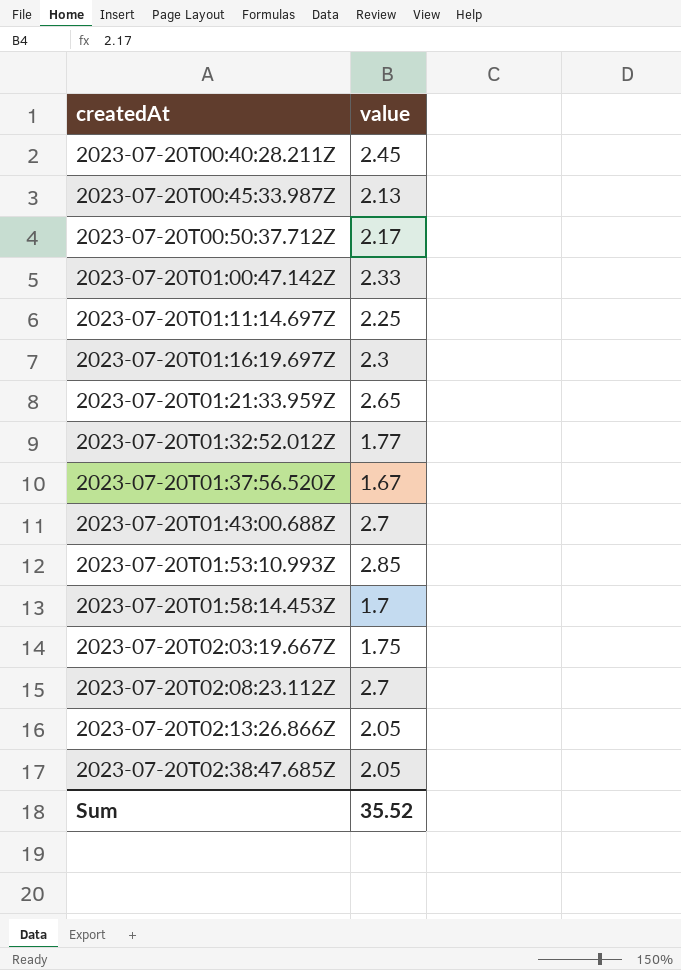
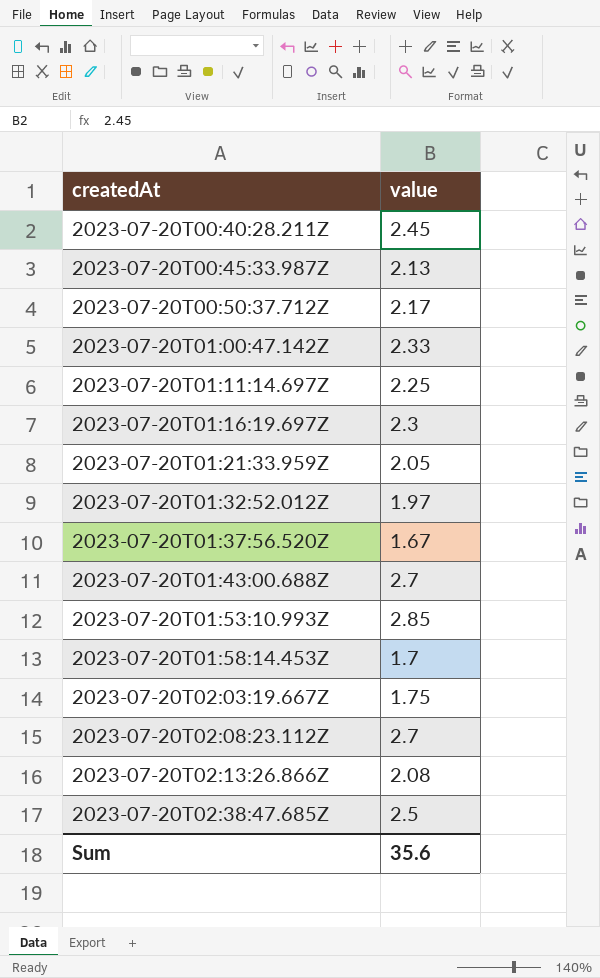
2023-07-20T01:21:33.959Z | value: 2.65 -> 2.05
2023-07-20T01:32:52.012Z | value: 1.77 -> 1.97
2023-07-20T02:13:26.866Z | value: 2.05 -> 2.08
2023-07-20T02:38:47.685Z | value: 2.05 -> 2.5
Sum | value: 35.52 -> 35.6

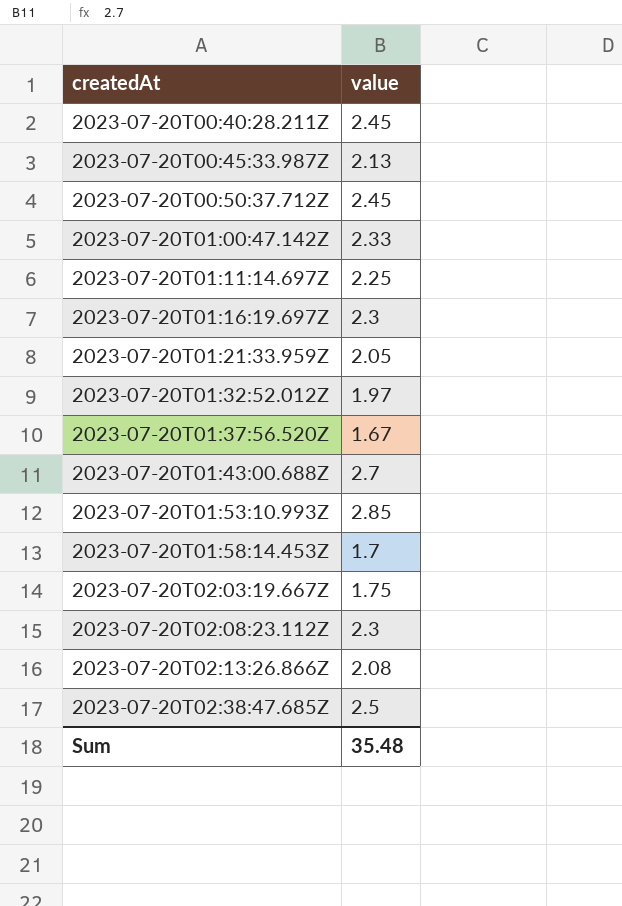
2023-07-20T00:50:37.712Z | value: 2.17 -> 2.45
2023-07-20T02:08:23.112Z | value: 2.7 -> 2.3
Sum | value: 35.6 -> 35.48

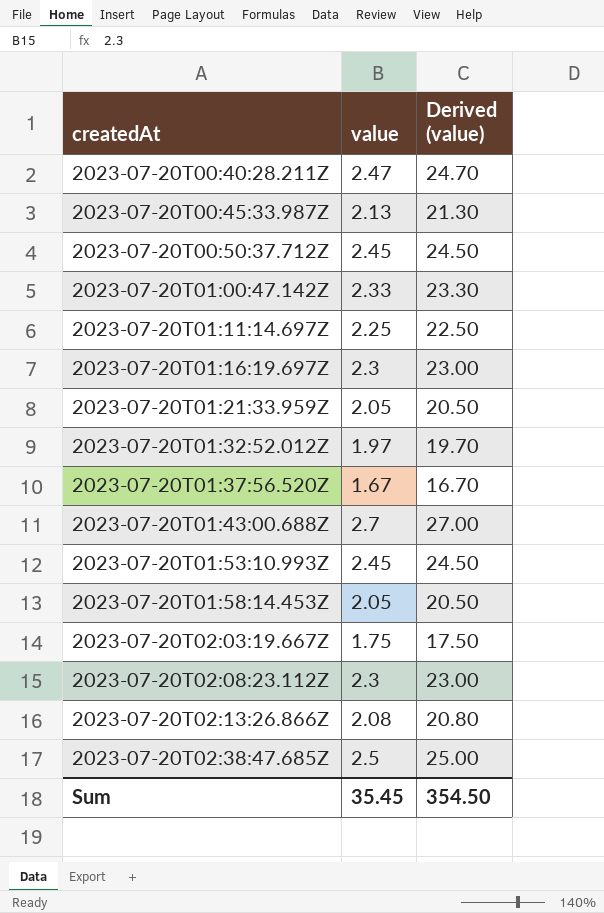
column Derived (value) | formula: none -> [value] * 10
2023-07-20T00:40:28.211Z | value: 2.45 -> 2.47
2023-07-20T01:53:10.993Z | value: 2.85 -> 2.45
2023-07-20T01:58:14.453Z | value: 1.7 -> 2.05
Sum | value: 35.48 -> 35.45

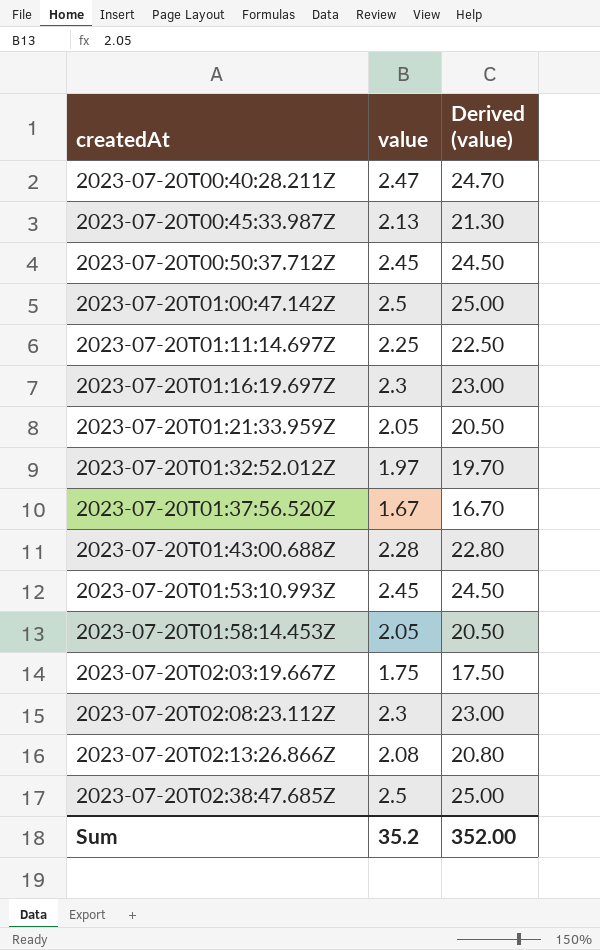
2023-07-20T01:00:47.142Z | value: 2.33 -> 2.5
2023-07-20T01:00:47.142Z | Derived (value): 23.30 -> 25.00
2023-07-20T01:43:00.688Z | value: 2.7 -> 2.28
2023-07-20T01:43:00.688Z | Derived (value): 27.00 -> 22.80
Sum | value: 35.45 -> 35.2
Sum | Derived (value): 354.50 -> 352.00

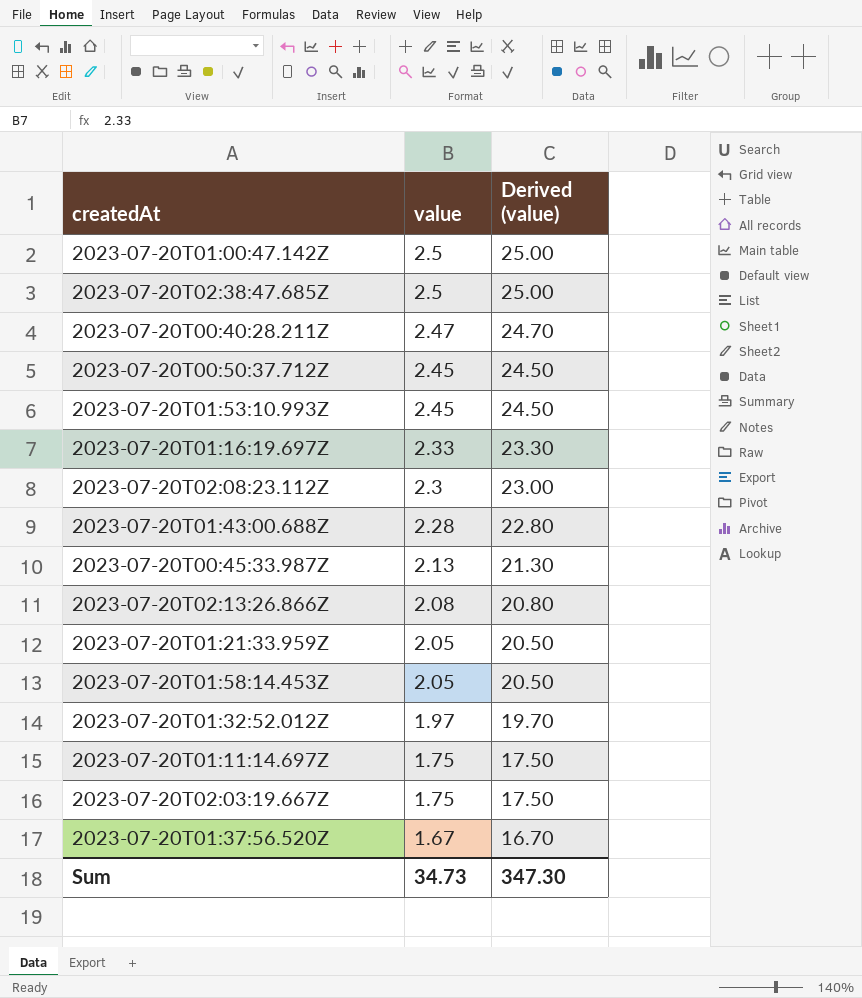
row order: createdAt ascending -> value descending
2023-07-20T01:16:19.697Z | value: 2.3 -> 2.33
2023-07-20T01:16:19.697Z | Derived (value): 23.00 -> 23.30
2023-07-20T01:11:14.697Z | value: 2.25 -> 1.75
2023-07-20T01:11:14.697Z | Derived (value): 22.50 -> 17.50
Sum | value: 35.2 -> 34.73
Sum | Derived (value): 352.00 -> 347.30

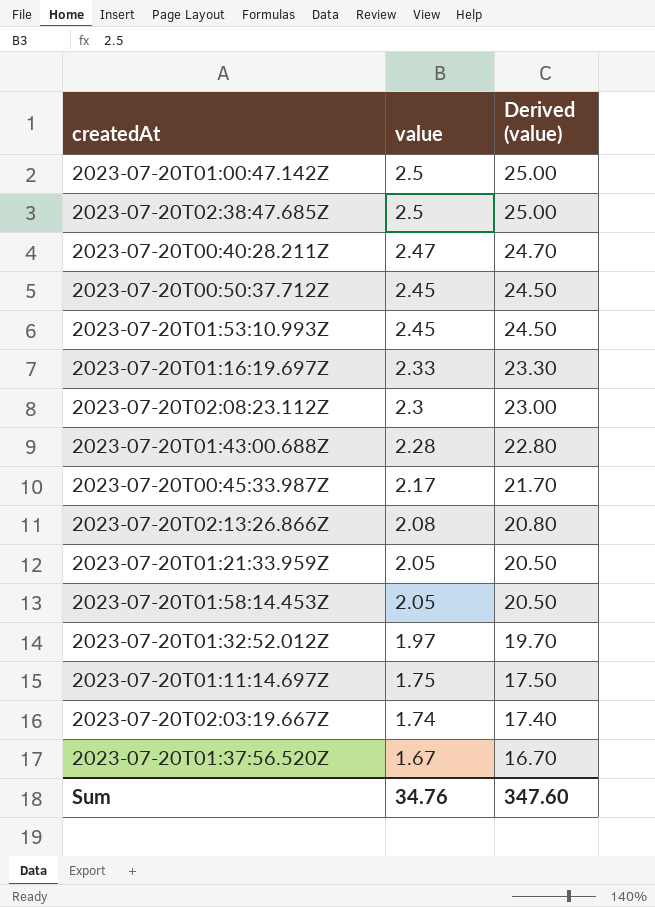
2023-07-20T00:45:33.987Z | value: 2.13 -> 2.17
2023-07-20T00:45:33.987Z | Derived (value): 21.30 -> 21.70
2023-07-20T02:03:19.667Z | value: 1.75 -> 1.74
2023-07-20T02:03:19.667Z | Derived (value): 17.50 -> 17.40
Sum | value: 34.73 -> 34.76
Sum | Derived (value): 347.30 -> 347.60

